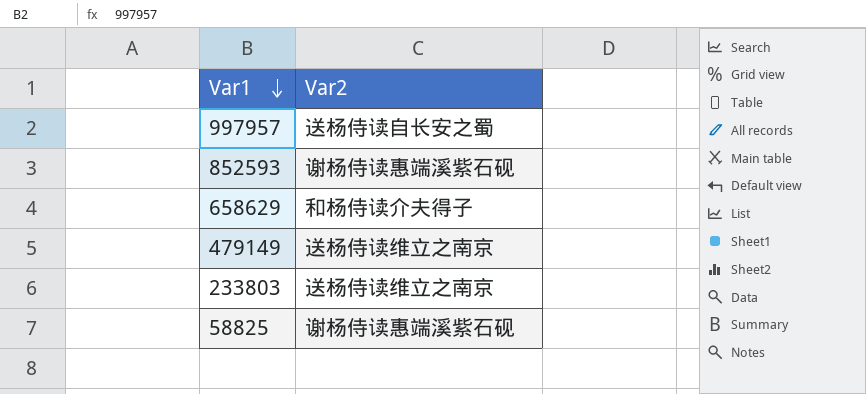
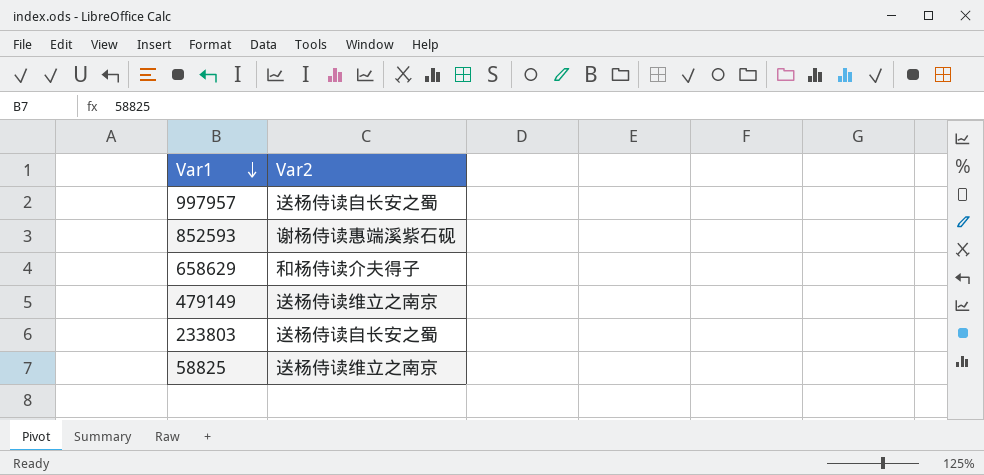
233803 | Var2: 送杨侍读维立之南京 -> 送杨侍读自长安之蜀
58825 | Var2: 谢杨侍读惠端溪紫石砚 -> 送杨侍读维立之南京

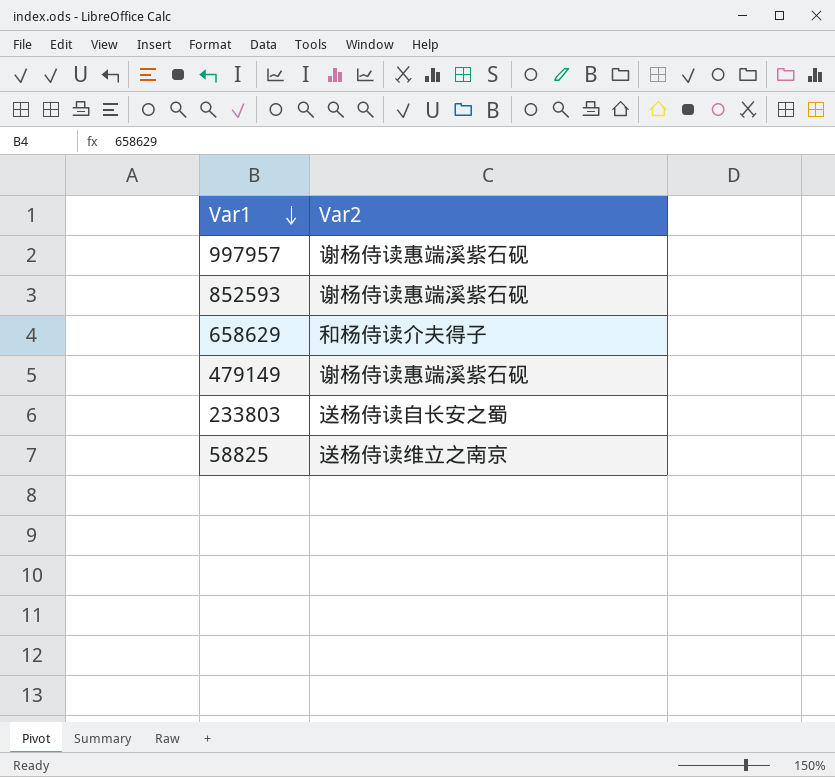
997957 | Var2: 送杨侍读自长安之蜀 -> 谢杨侍读惠端溪紫石砚
479149 | Var2: 送杨侍读维立之南京 -> 谢杨侍读惠端溪紫石砚

